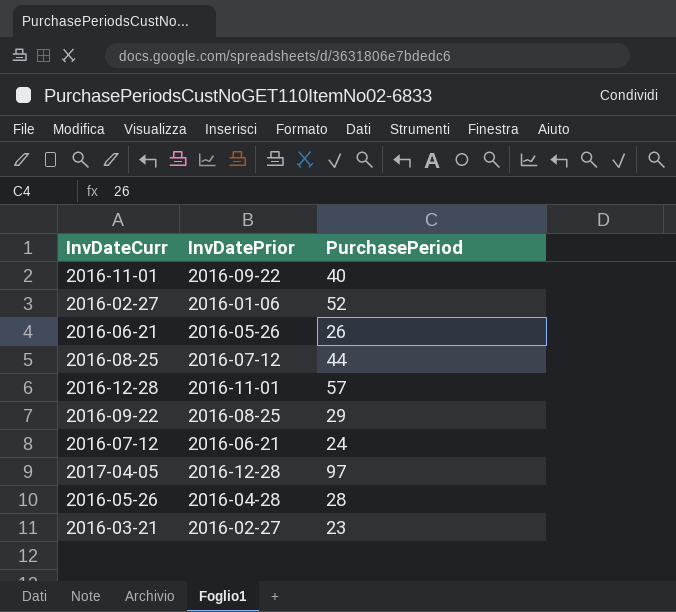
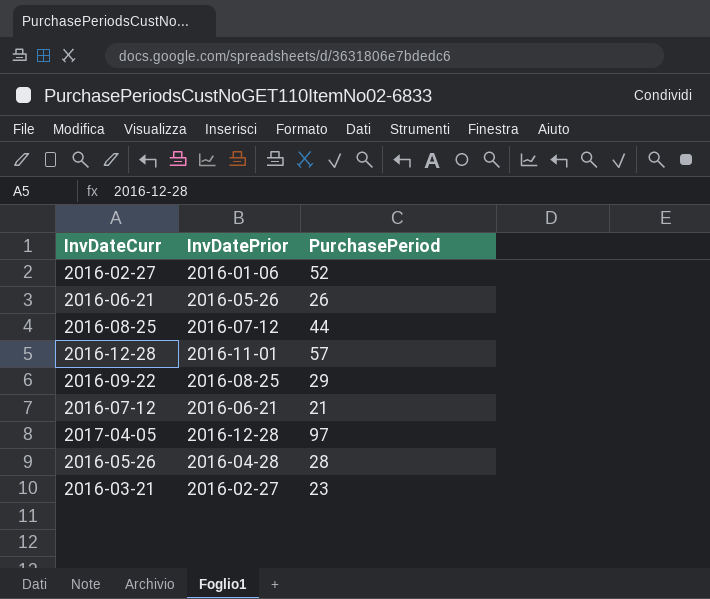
row 2016-11-01: 2016-09-22 | 40 -> none
2016-07-12 | PurchasePeriod: 24 -> 21

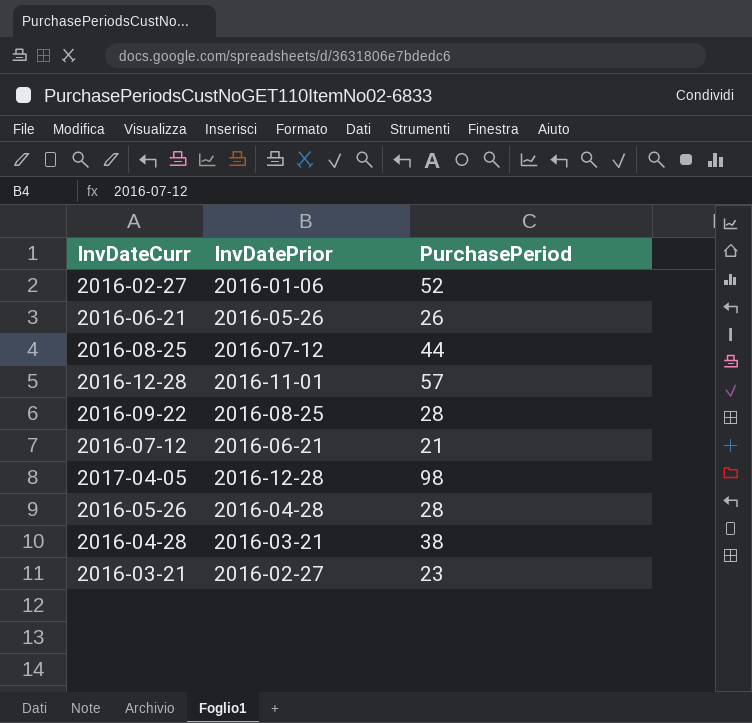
2016-09-22 | PurchasePeriod: 29 -> 28
2017-04-05 | PurchasePeriod: 97 -> 98
row 2016-04-28: none -> 2016-03-21 | 38

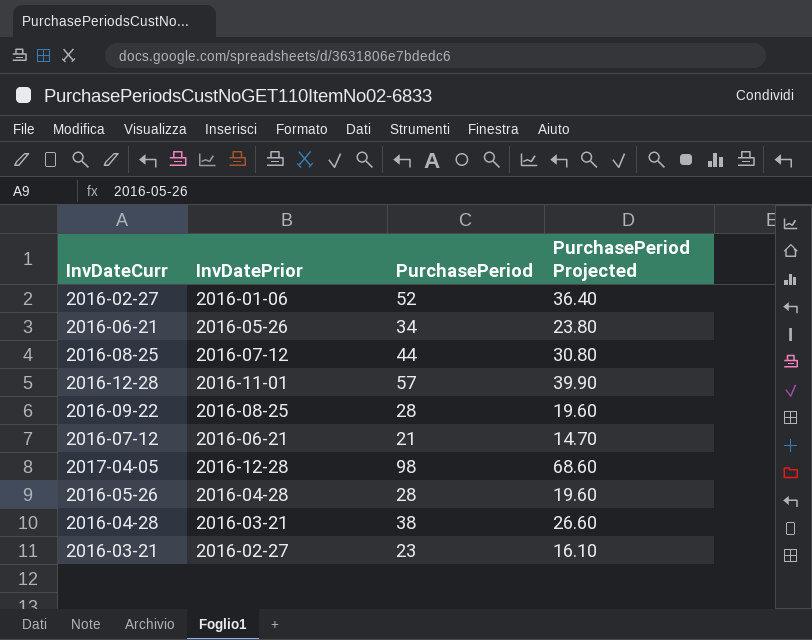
column PurchasePeriod Projected | formula: none -> [PurchasePeriod] * 0.7
2016-06-21 | PurchasePeriod: 26 -> 34

